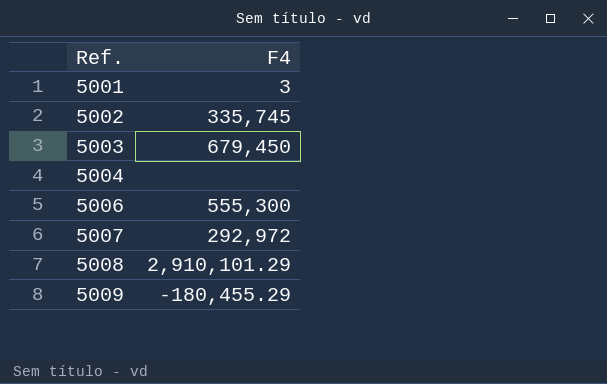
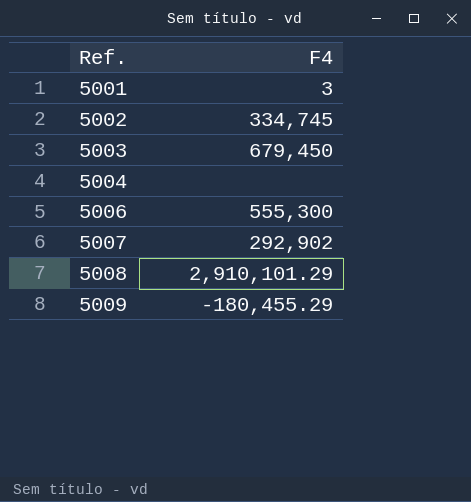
5002 | F4: 335,745 -> 334,745
5007 | F4: 292,972 -> 292,902

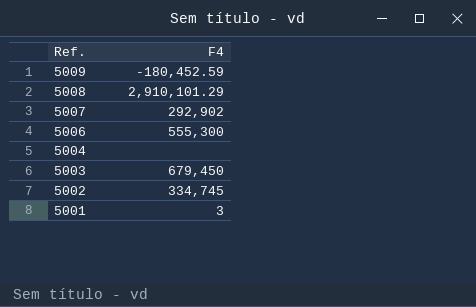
row order: Ref. ascending -> Ref. descending
5009 | F4: -180,455.29 -> -180,452.59

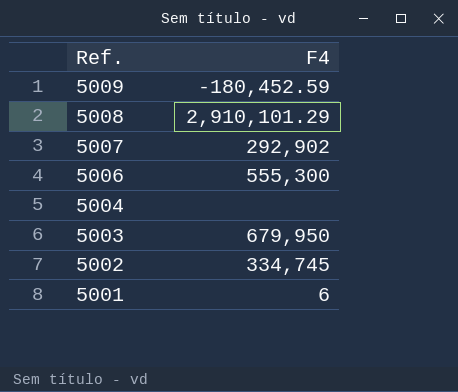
5003 | F4: 679,450 -> 679,950
5001 | F4: 3 -> 6

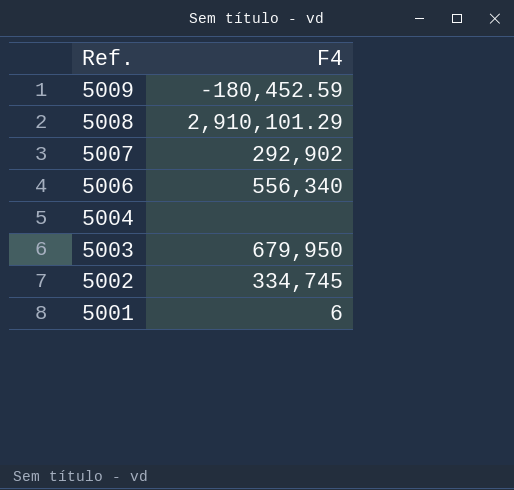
5006 | F4: 555,300 -> 556,340

